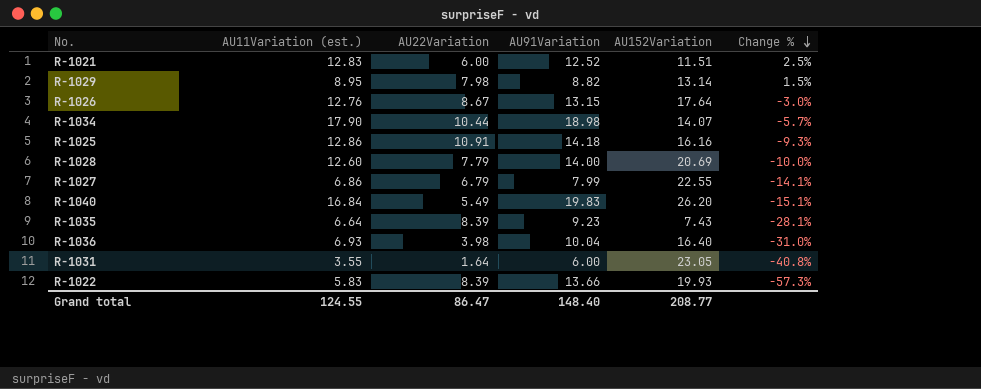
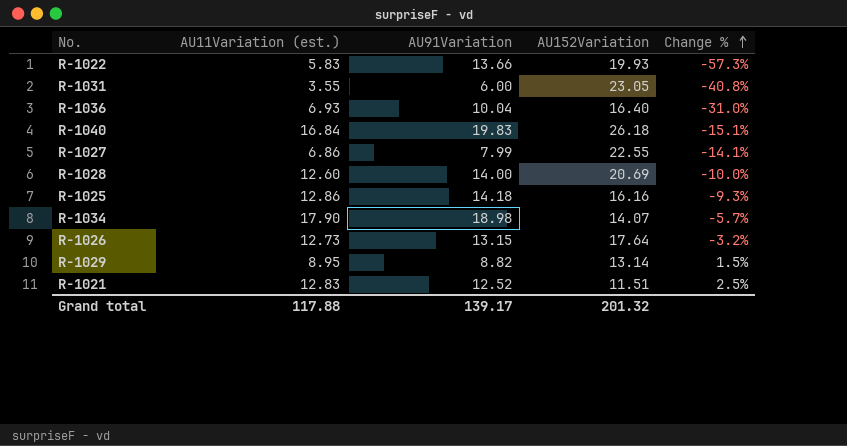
row order: Change % descending -> Change % ascending
column AU22Variation | position: 3 -> none
row R-1035: 6.64 | 8.39 | 9.23 | 7.43 | -28.1% -> none
R-1040 | AU152Variation: 26.20 -> 26.18
R-1026 | AU11Variation (est.): 12.76 -> 12.73
R-1026 | Change %: -3.0% -> -3.2%
Grand total | AU11Variation (est.): 124.55 -> 117.88
Grand total | AU91Variation: 148.40 -> 139.17
Grand total | AU152Variation: 208.77 -> 201.32

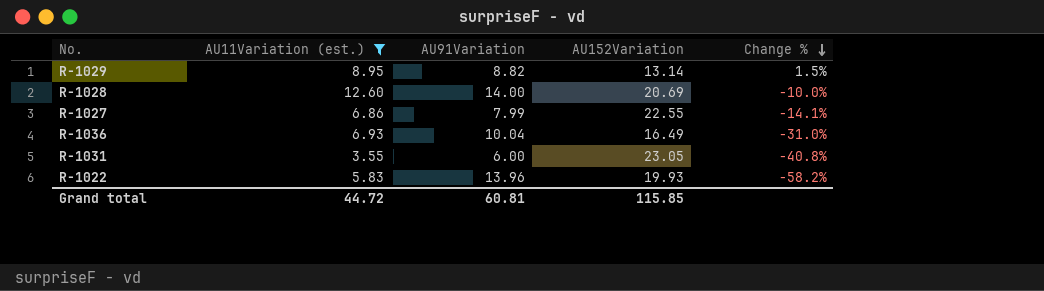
filter: none -> AU11Variation (est.) <= 12.60
row order: Change % ascending -> Change % descending
R-1036 | AU152Variation: 16.40 -> 16.49
R-1022 | AU91Variation: 13.66 -> 13.96
R-1022 | Change %: -57.3% -> -58.2%
Grand total | AU11Variation (est.): 117.88 -> 44.72
Grand total | AU91Variation: 139.17 -> 60.81
Grand total | AU152Variation: 201.32 -> 115.85

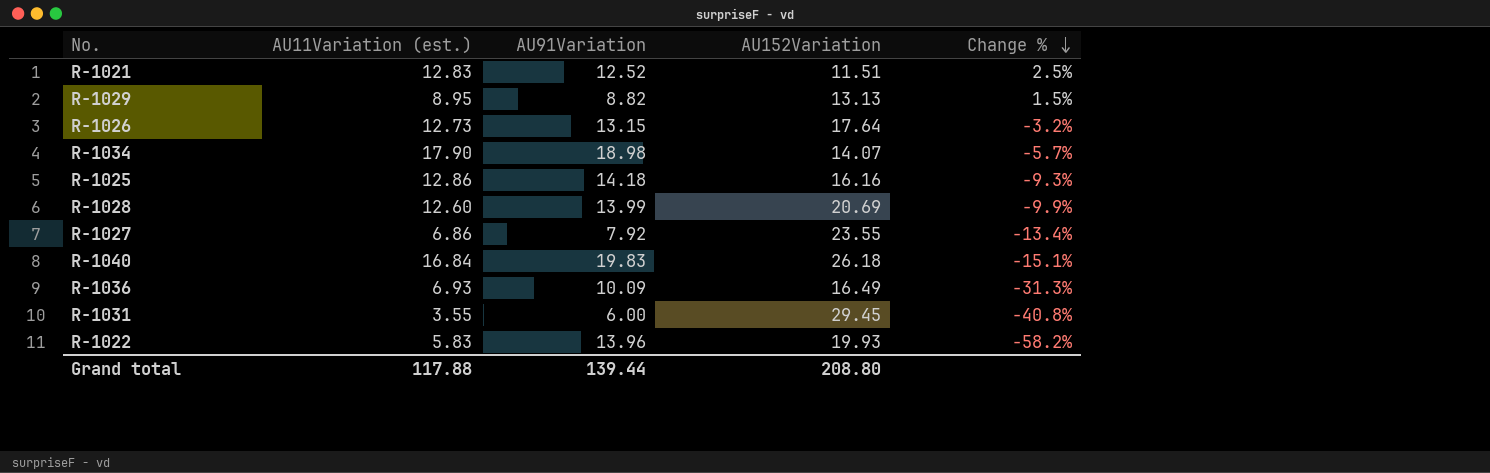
filter: AU11Variation (est.) <= 12.60 -> none
R-1029 | AU152Variation: 13.14 -> 13.13
R-1028 | AU91Variation: 14.00 -> 13.99
R-1028 | Change %: -10.0% -> -9.9%
R-1027 | AU91Variation: 7.99 -> 7.92
R-1027 | AU152Variation: 22.55 -> 23.55
R-1027 | Change %: -14.1% -> -13.4%
R-1036 | AU91Variation: 10.04 -> 10.09
R-1036 | Change %: -31.0% -> -31.3%
R-1031 | AU152Variation: 23.05 -> 29.45
Grand total | AU11Variation (est.): 44.72 -> 117.88
Grand total | AU91Variation: 60.81 -> 139.44
Grand total | AU152Variation: 115.85 -> 208.80

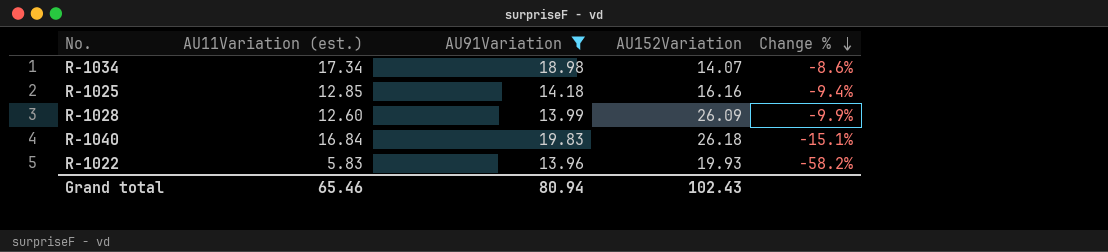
filter: none -> AU91Variation >= 13.96
R-1034 | AU11Variation (est.): 17.90 -> 17.34
R-1034 | Change %: -5.7% -> -8.6%
R-1025 | AU11Variation (est.): 12.86 -> 12.85
R-1025 | Change %: -9.3% -> -9.4%
R-1028 | AU152Variation: 20.69 -> 26.09
Grand total | AU11Variation (est.): 117.88 -> 65.46
Grand total | AU91Variation: 139.44 -> 80.94
Grand total | AU152Variation: 208.80 -> 102.43

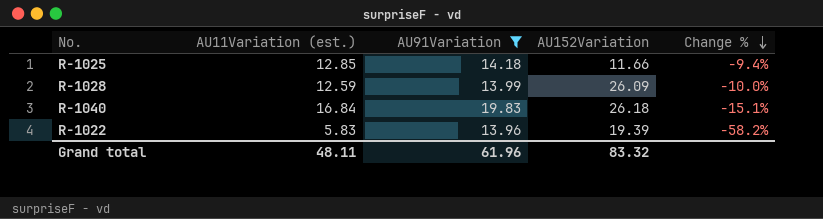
row R-1034: 17.34 | 18.98 | 14.07 | -8.6% -> none
R-1025 | AU152Variation: 16.16 -> 11.66
R-1028 | AU11Variation (est.): 12.60 -> 12.59
R-1028 | Change %: -9.9% -> -10.0%
R-1022 | AU152Variation: 19.93 -> 19.39
Grand total | AU11Variation (est.): 65.46 -> 48.11
Grand total | AU91Variation: 80.94 -> 61.96
Grand total | AU152Variation: 102.43 -> 83.32

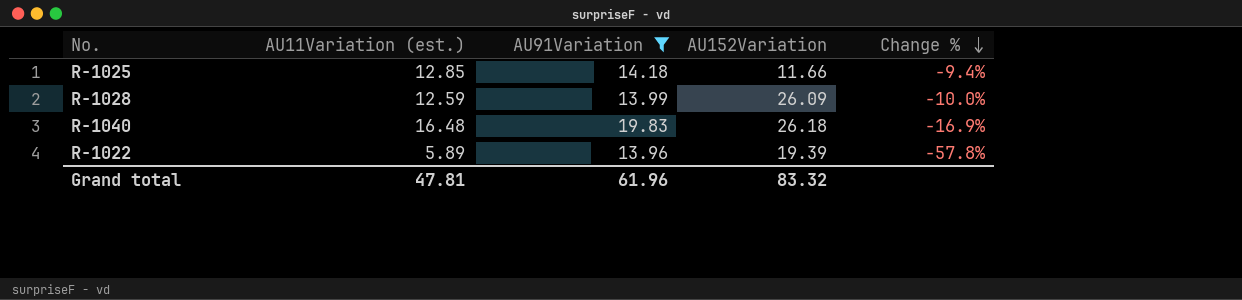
R-1040 | AU11Variation (est.): 16.84 -> 16.48
R-1040 | Change %: -15.1% -> -16.9%
R-1022 | AU11Variation (est.): 5.83 -> 5.89
R-1022 | Change %: -58.2% -> -57.8%
Grand total | AU11Variation (est.): 48.11 -> 47.81

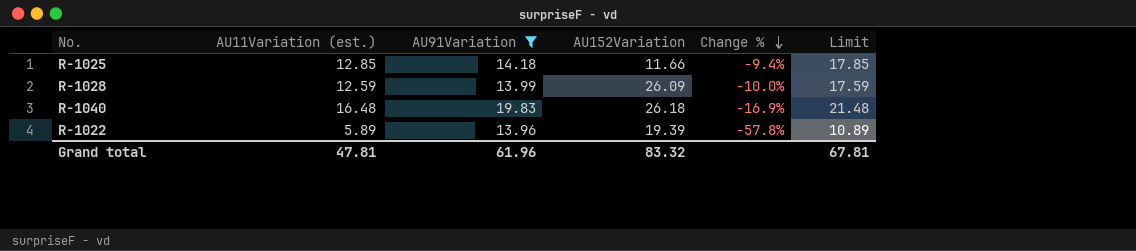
column Limit | formula: none -> [AU11Variation (est.)] + 5

